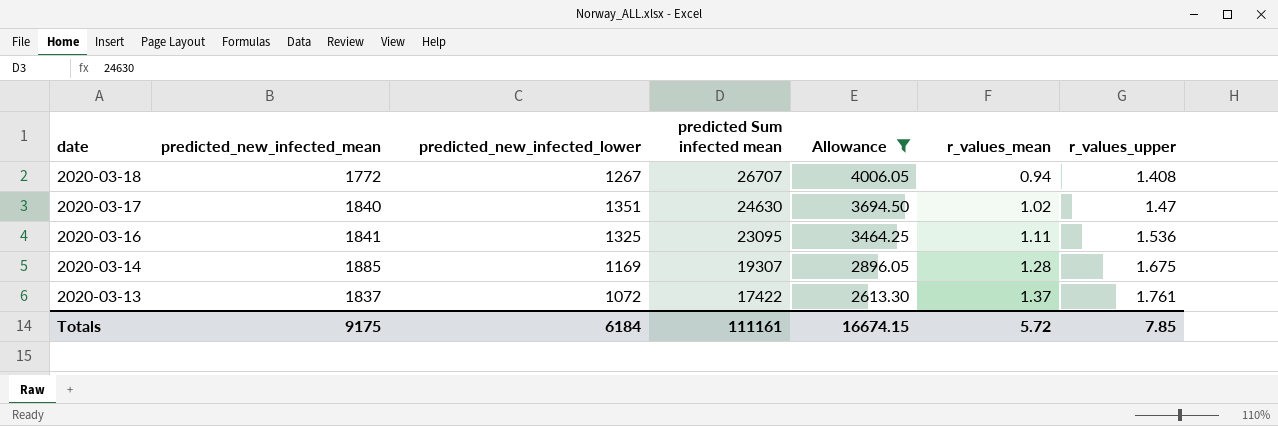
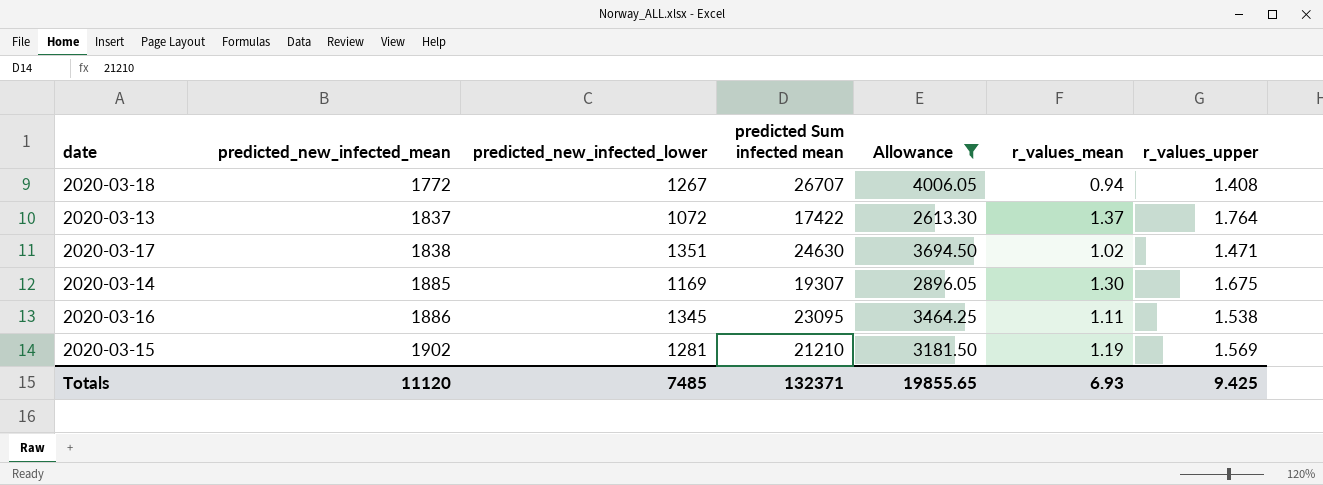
row order: date descending -> predicted_new_infected_mean ascending
2020-03-13 | r_values_upper: 1.761 -> 1.764
2020-03-17 | predicted_new_infected_mean: 1840 -> 1838
2020-03-17 | r_values_upper: 1.47 -> 1.471
2020-03-14 | r_values_mean: 1.28 -> 1.30
2020-03-16 | predicted_new_infected_mean: 1841 -> 1886
2020-03-16 | predicted_new_infected_lower: 1325 -> 1345
2020-03-16 | r_values_upper: 1.536 -> 1.538
row 2020-03-15: none -> 1902 | 1281 | 21210 | 3181.50 | 1.19 | 1.569
Totals | predicted_new_infected_mean: 9175 -> 11120
Totals | predicted_new_infected_lower: 6184 -> 7485
Totals | predicted Sum infected mean: 111161 -> 132371
Totals | Allowance: 16674.15 -> 19855.65
Totals | r_values_mean: 5.72 -> 6.93
Totals | r_values_upper: 7.85 -> 9.425

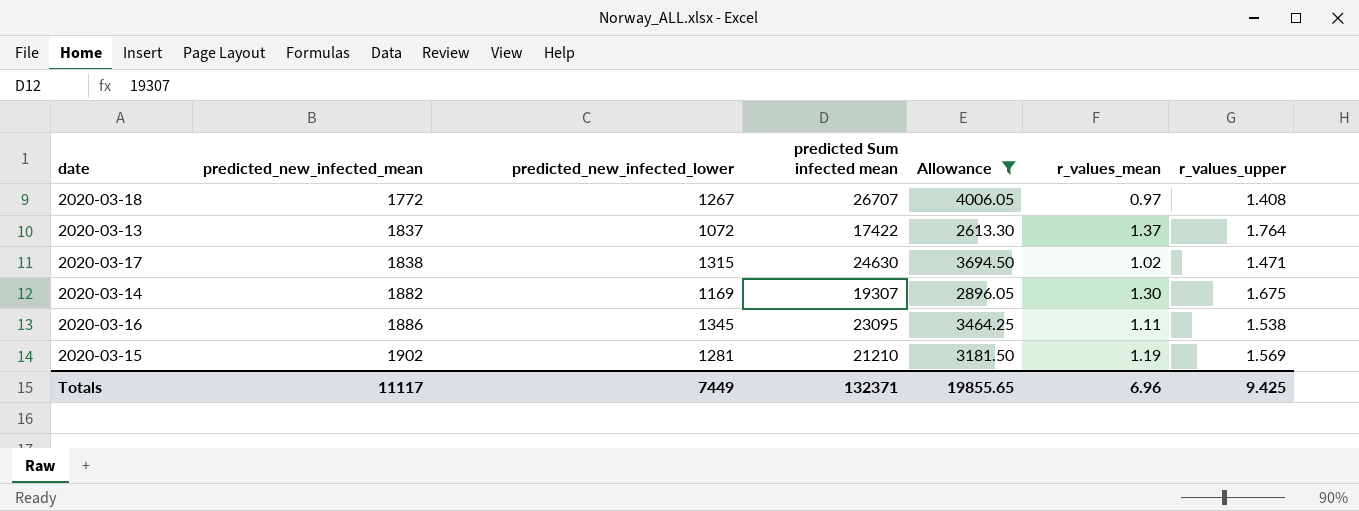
2020-03-18 | r_values_mean: 0.94 -> 0.97
2020-03-17 | predicted_new_infected_lower: 1351 -> 1315
2020-03-14 | predicted_new_infected_mean: 1885 -> 1882
Totals | predicted_new_infected_mean: 11120 -> 11117
Totals | predicted_new_infected_lower: 7485 -> 7449
Totals | r_values_mean: 6.93 -> 6.96

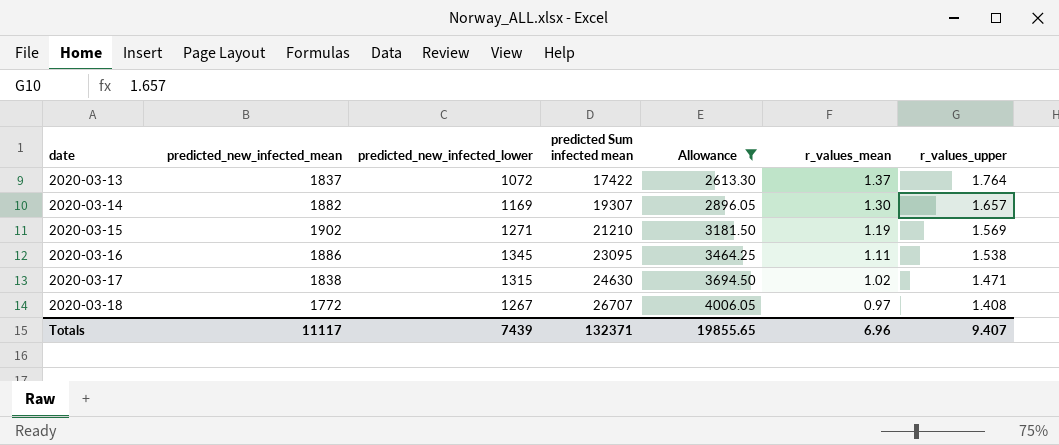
row order: predicted_new_infected_mean ascending -> date ascending
2020-03-14 | r_values_upper: 1.675 -> 1.657
2020-03-15 | predicted_new_infected_lower: 1281 -> 1271
Totals | predicted_new_infected_lower: 7449 -> 7439
Totals | r_values_upper: 9.425 -> 9.407

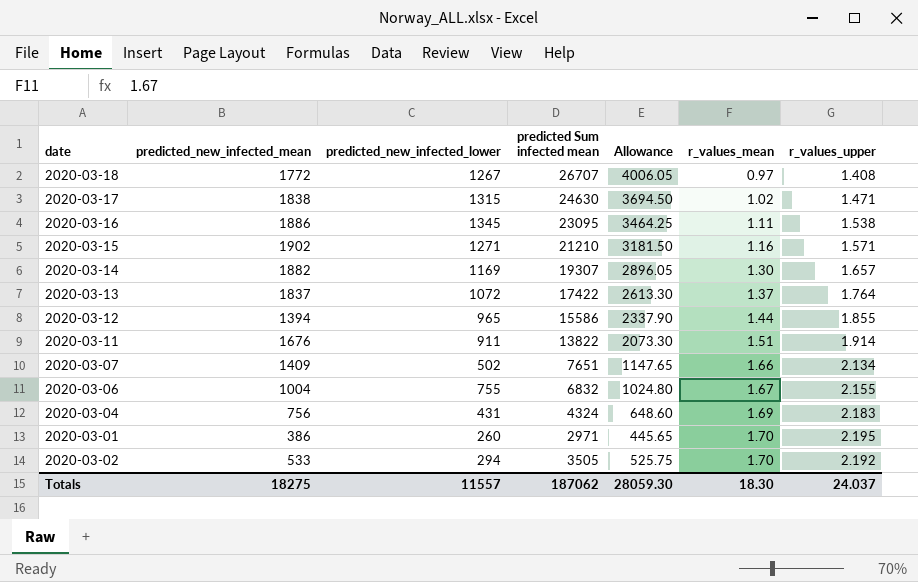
filter: Allowance >= 2613.30 -> none
row order: date ascending -> r_values_mean ascending
2020-03-15 | r_values_mean: 1.19 -> 1.16
2020-03-15 | r_values_upper: 1.569 -> 1.571
Totals | predicted_new_infected_mean: 11117 -> 18275
Totals | predicted_new_infected_lower: 7439 -> 11557
Totals | predicted Sum infected mean: 132371 -> 187062
Totals | Allowance: 19855.65 -> 28059.30
Totals | r_values_mean: 6.96 -> 18.30
Totals | r_values_upper: 9.407 -> 24.037

